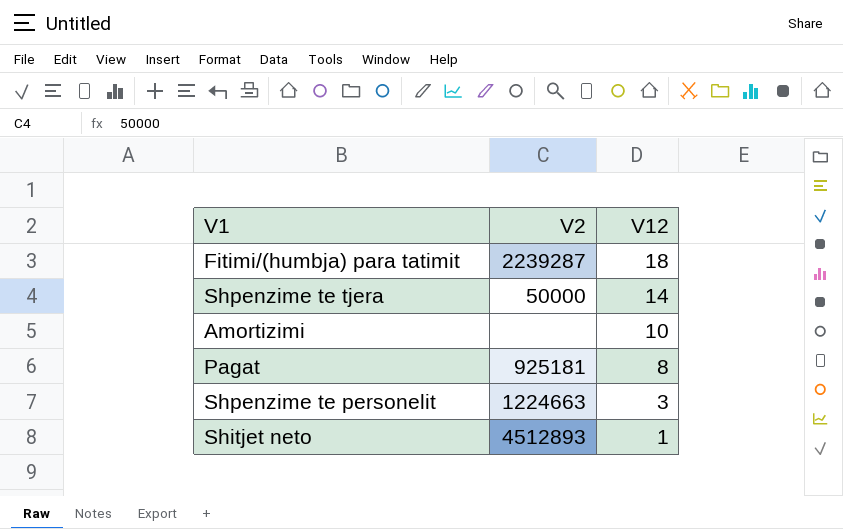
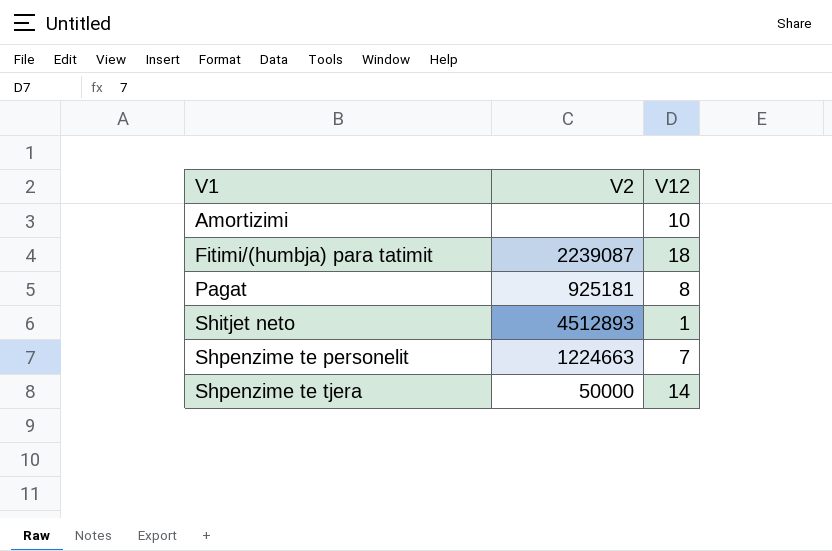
row order: V12 descending -> V1 ascending
Fitimi/(humbja) para tatimit | V2: 2239287 -> 2239087
Shpenzime te personelit | V12: 3 -> 7

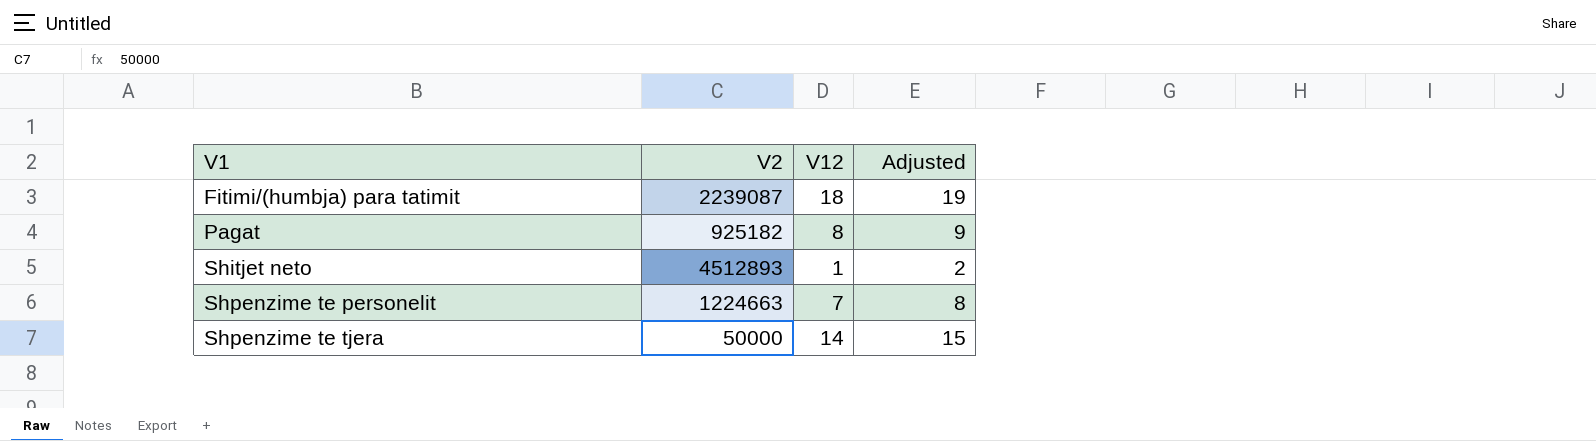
column Adjusted | formula: none -> [V12] + 1
row Amortizimi: none | 10 -> none
Pagat | V2: 925181 -> 925182

